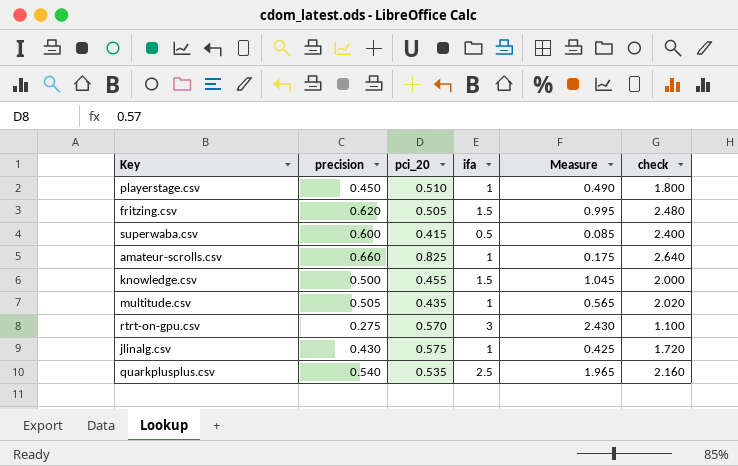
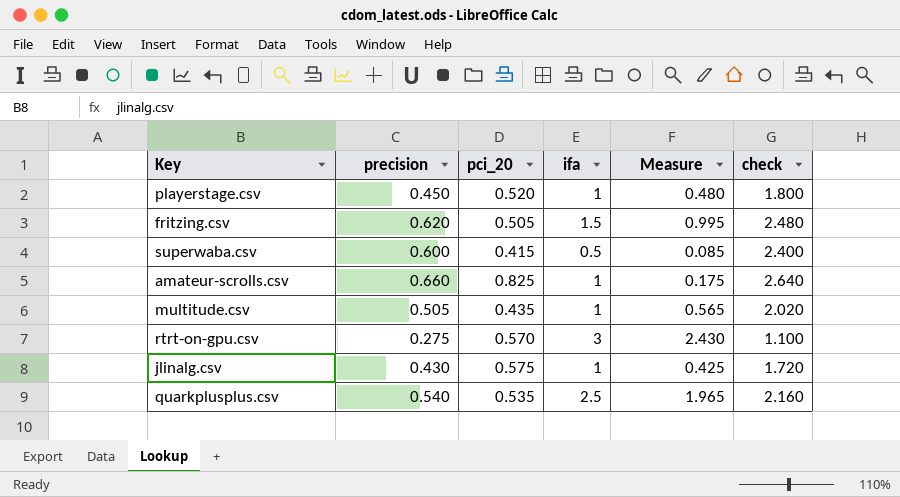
row knowledge.csv: 0.500 | 0.455 | 1.5 | 1.045 | 2.000 -> none
playerstage.csv | pci_20: 0.510 -> 0.520
playerstage.csv | Measure: 0.490 -> 0.480

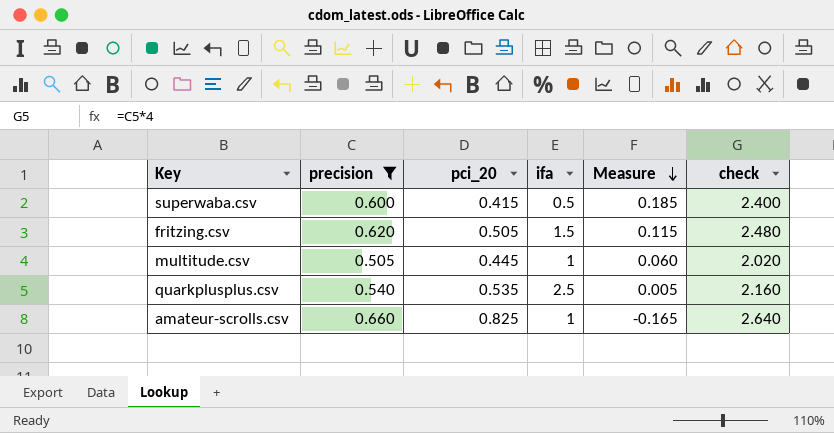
filter: none -> precision >= 0.505
row order: none -> Measure descending
column Measure | formula: [ifa] - [pci_20] -> [precision] - [pci_20]
multitude.csv | pci_20: 0.435 -> 0.445

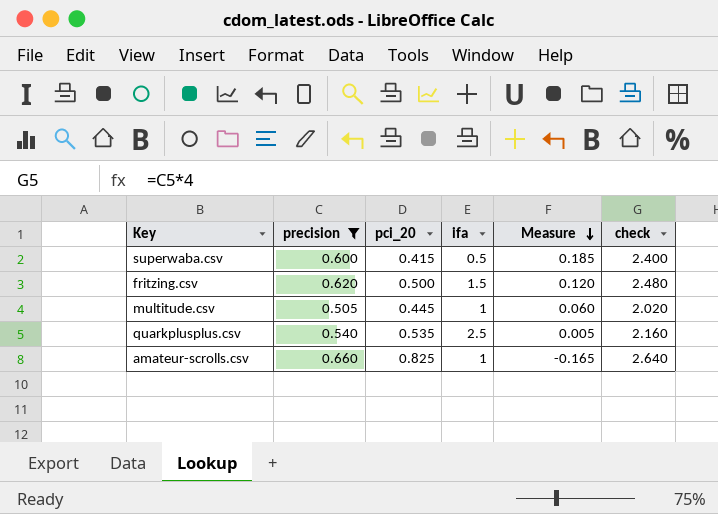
fritzing.csv | pci_20: 0.505 -> 0.500
fritzing.csv | Measure: 0.115 -> 0.120

